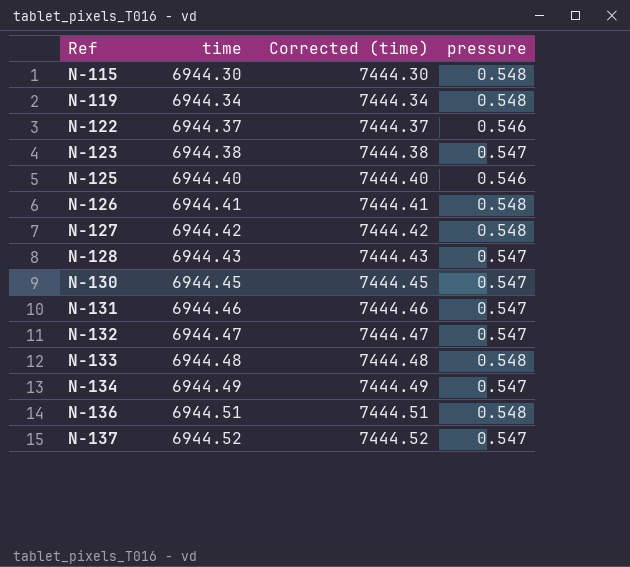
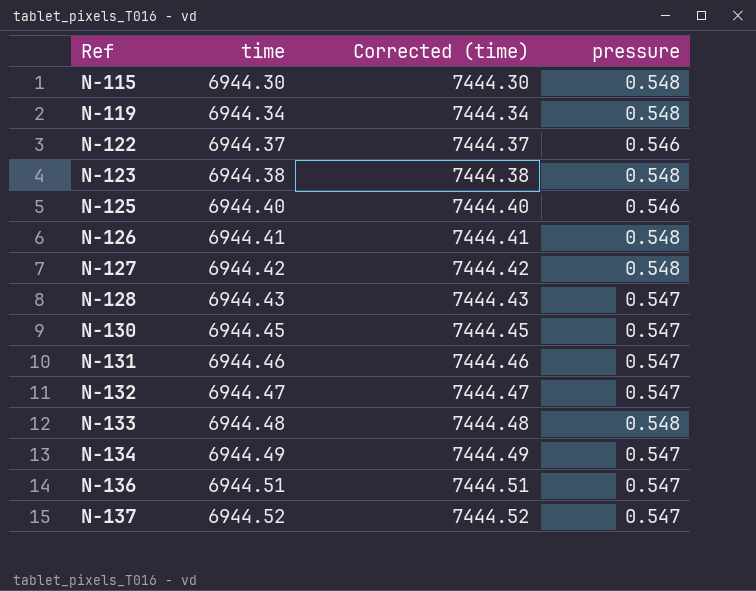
N-123 | pressure: 0.547 -> 0.548
N-136 | pressure: 0.548 -> 0.547

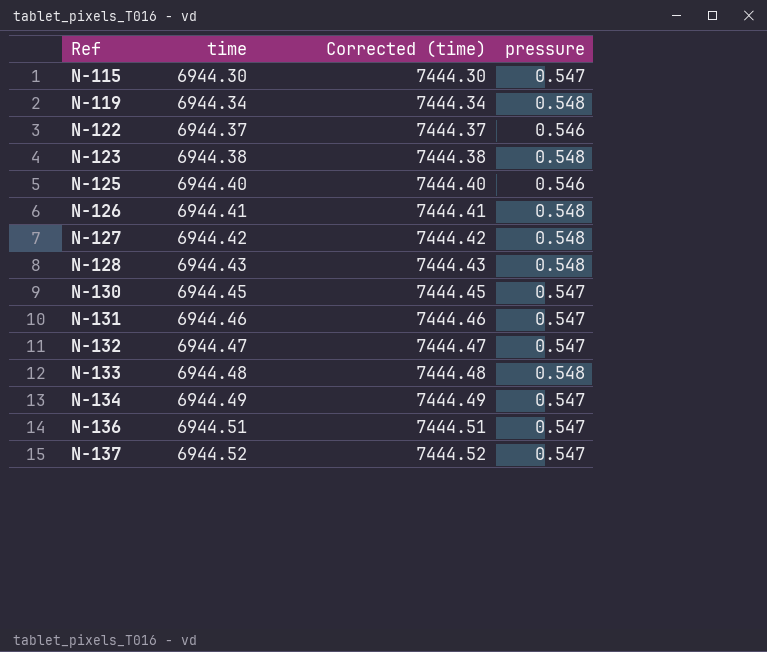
N-115 | pressure: 0.548 -> 0.547
N-128 | pressure: 0.547 -> 0.548

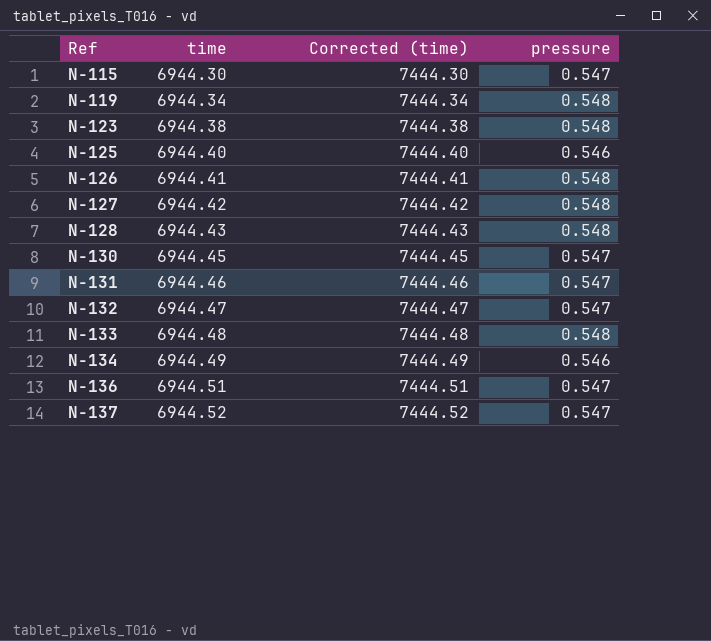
row N-122: 6944.37 | 7444.37 | 0.546 -> none
N-134 | pressure: 0.547 -> 0.546

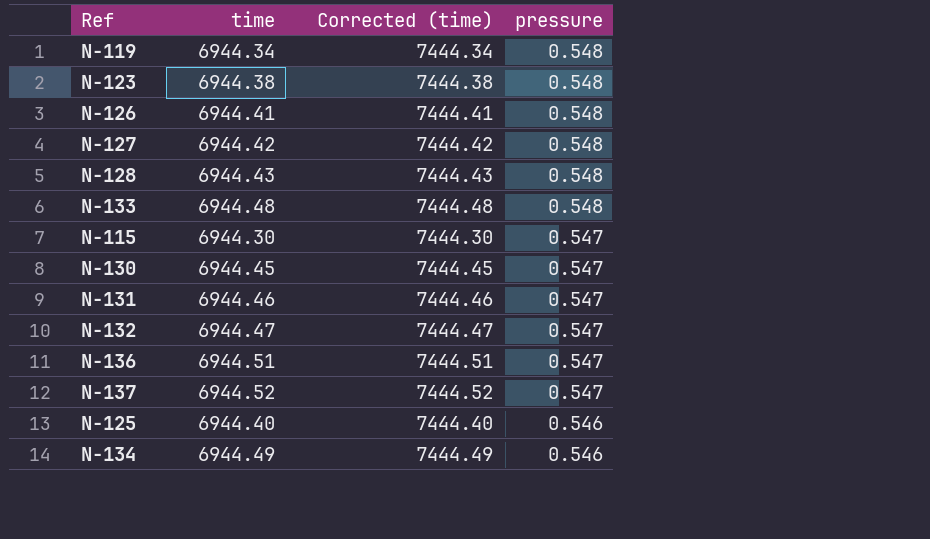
row order: Ref ascending -> pressure descending

